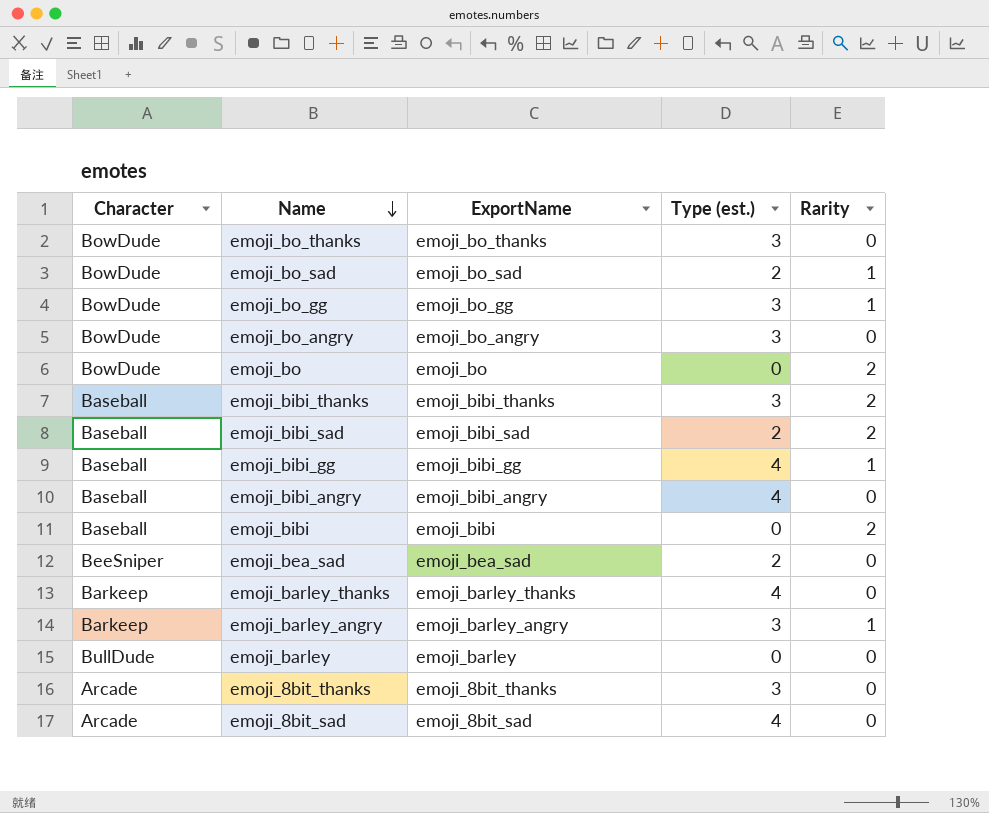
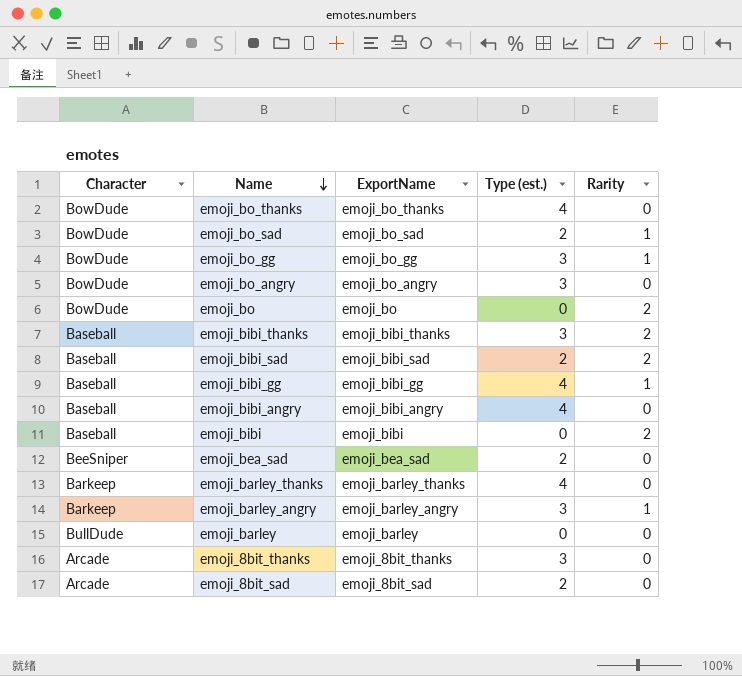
emoji_bo_thanks | Type (est.): 3 -> 4
emoji_8bit_sad | Type (est.): 4 -> 2

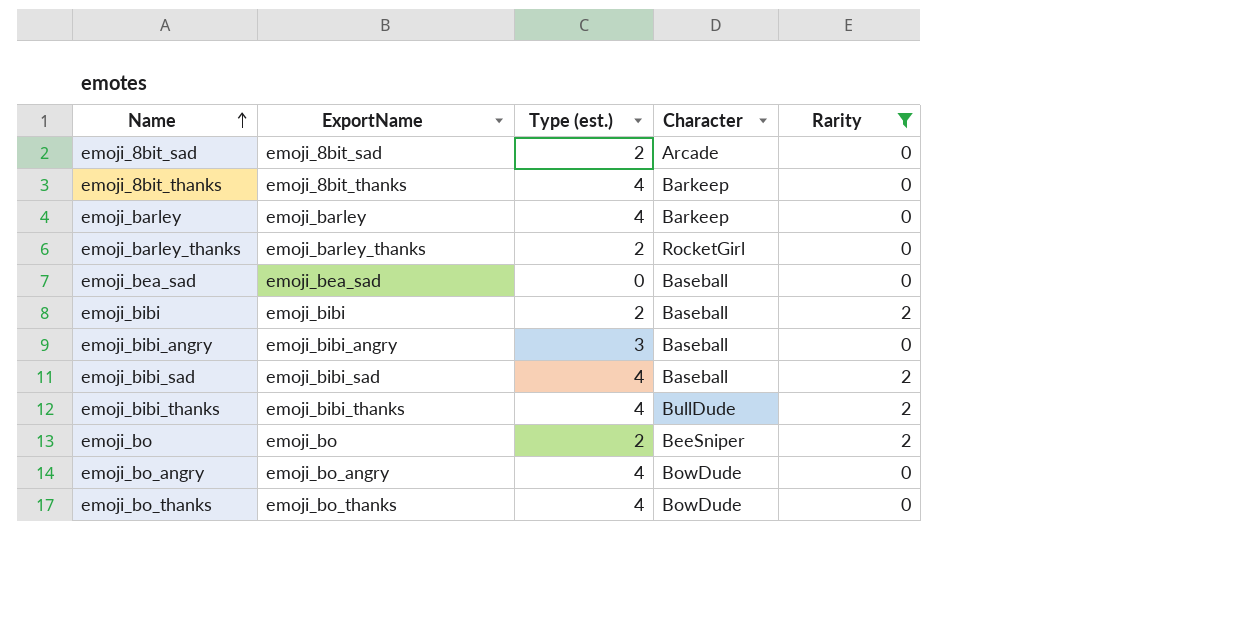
filter: none -> Rarity != 1
row order: Name descending -> Name ascending
column Character | position: 1 -> 4
emoji_8bit_thanks | Type (est.): 3 -> 4
emoji_8bit_thanks | Character: Arcade -> Barkeep
emoji_barley | Type (est.): 0 -> 4
emoji_barley | Character: BullDude -> Barkeep
emoji_barley_thanks | Type (est.): 4 -> 2
emoji_barley_thanks | Character: Barkeep -> RocketGirl
emoji_bea_sad | Type (est.): 2 -> 0
emoji_bea_sad | Character: BeeSniper -> Baseball
emoji_bibi | Type (est.): 0 -> 2
emoji_bibi_angry | Type (est.): 4 -> 3
emoji_bibi_sad | Type (est.): 2 -> 4
emoji_bibi_thanks | Type (est.): 3 -> 4
emoji_bibi_thanks | Character: Baseball -> BullDude
emoji_bo | Type (est.): 0 -> 2
emoji_bo | Character: BowDude -> BeeSniper
emoji_bo_angry | Type (est.): 3 -> 4

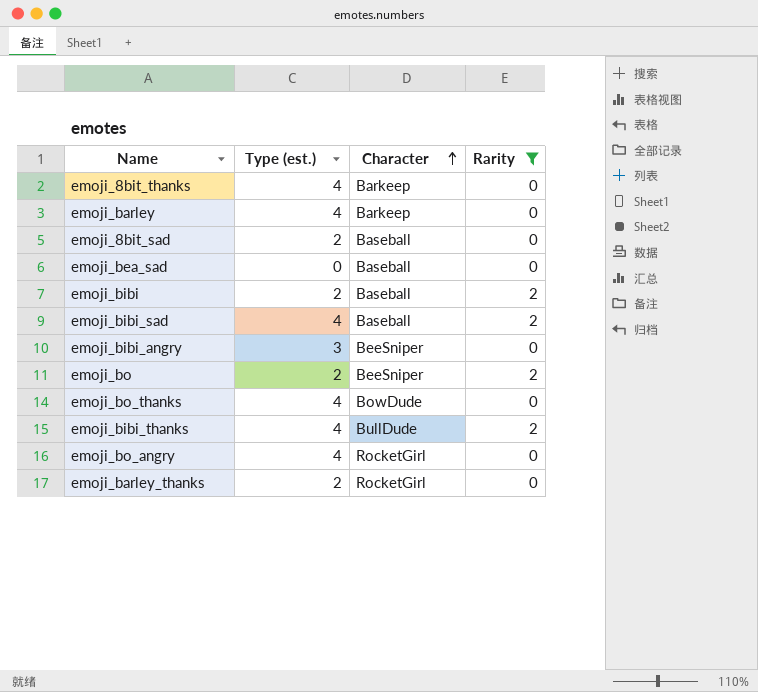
row order: Name ascending -> Character ascending
column ExportName | position: 2 -> none
emoji_8bit_sad | Character: Arcade -> Baseball
emoji_bibi_angry | Character: Baseball -> BeeSniper
emoji_bo_angry | Character: BowDude -> RocketGirl

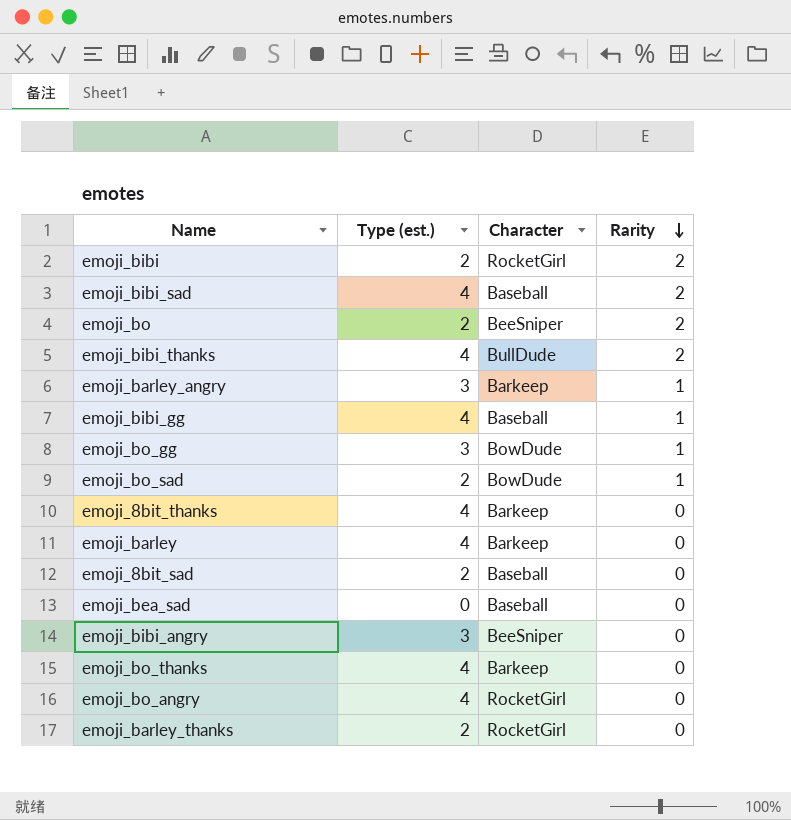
filter: Rarity != 1 -> none
row order: Character ascending -> Rarity descending
emoji_bibi | Character: Baseball -> RocketGirl
emoji_bo_thanks | Character: BowDude -> Barkeep

